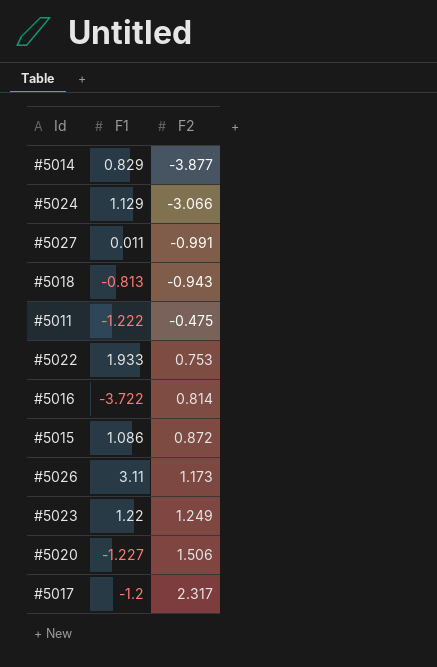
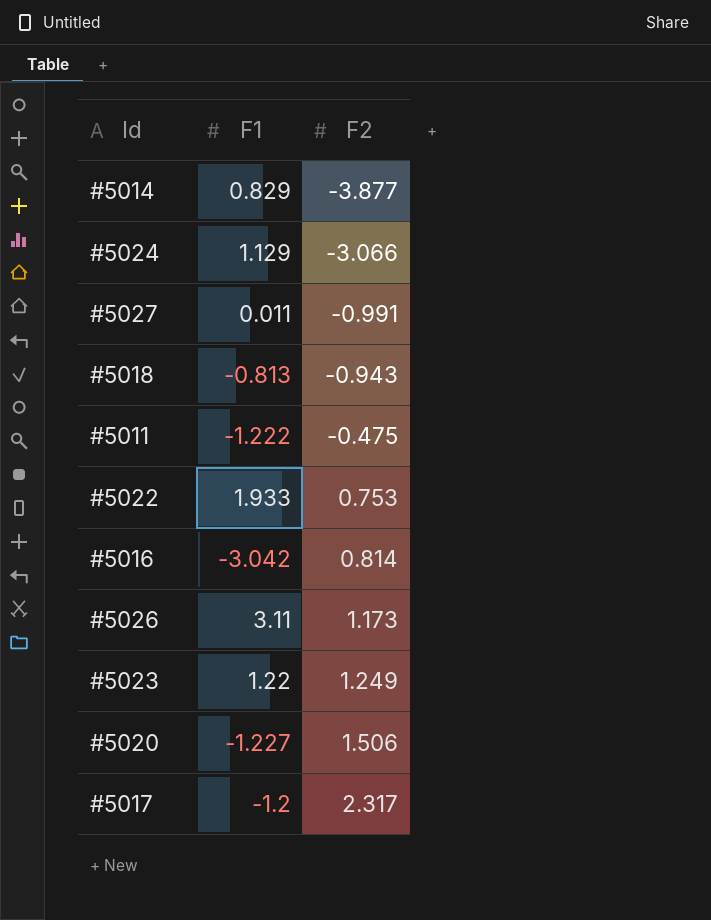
row #5015: 1.086 | 0.872 -> none
#5016 | F1: -3.722 -> -3.042

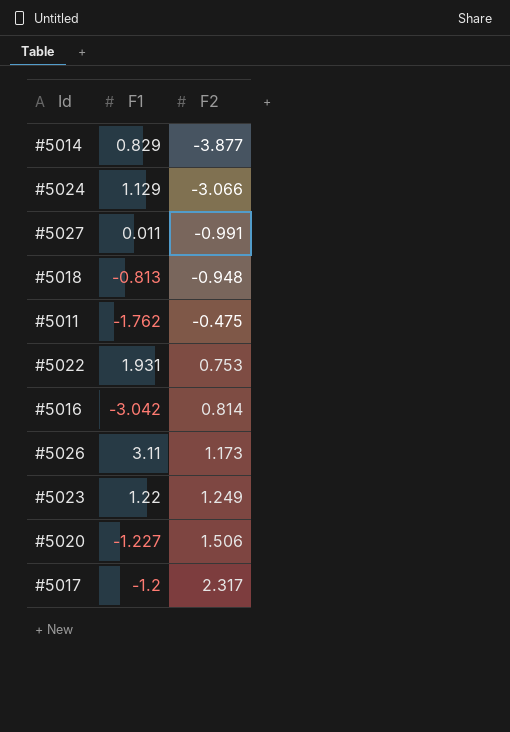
#5018 | F2: -0.943 -> -0.948
#5011 | F1: -1.222 -> -1.762
#5022 | F1: 1.933 -> 1.931

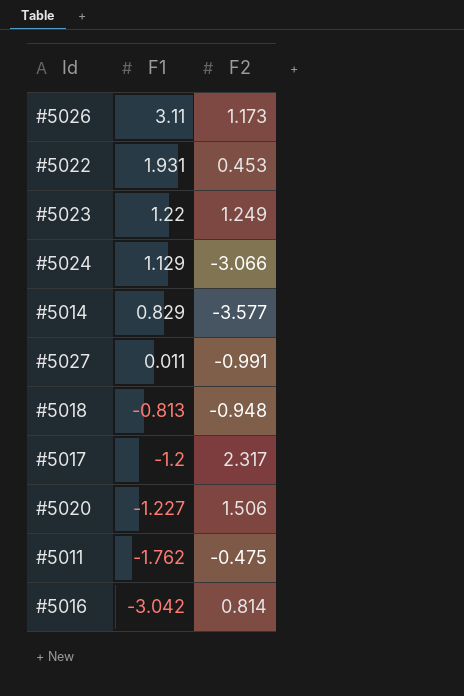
row order: F2 ascending -> F1 descending
#5022 | F2: 0.753 -> 0.453
#5014 | F2: -3.877 -> -3.577

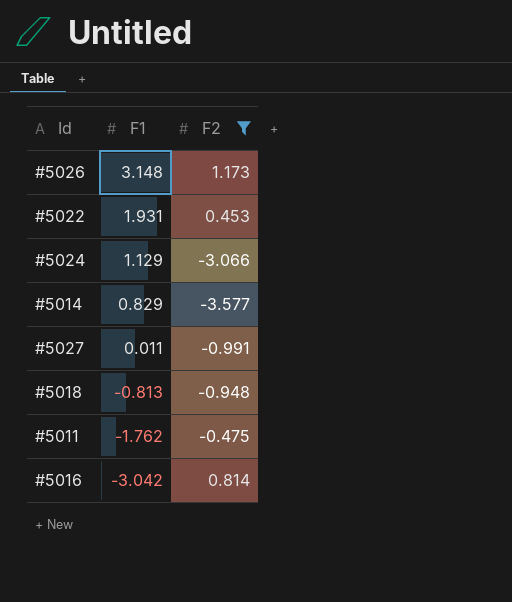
filter: none -> F2 <= 1.173
#5026 | F1: 3.11 -> 3.148

